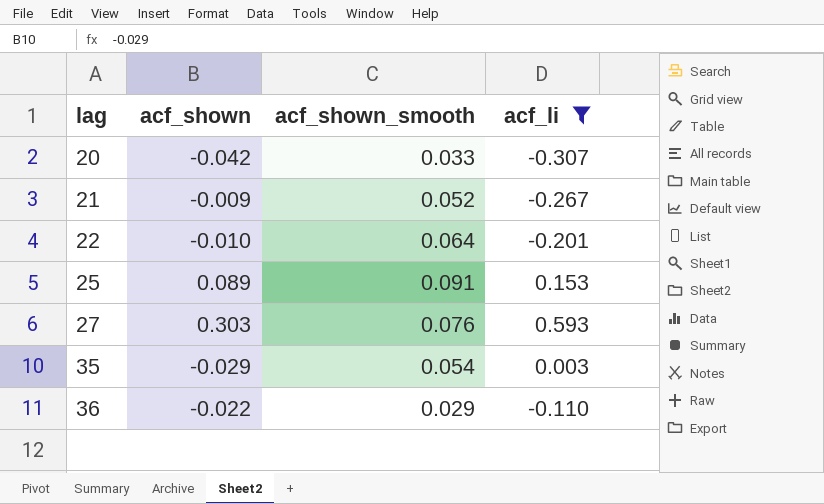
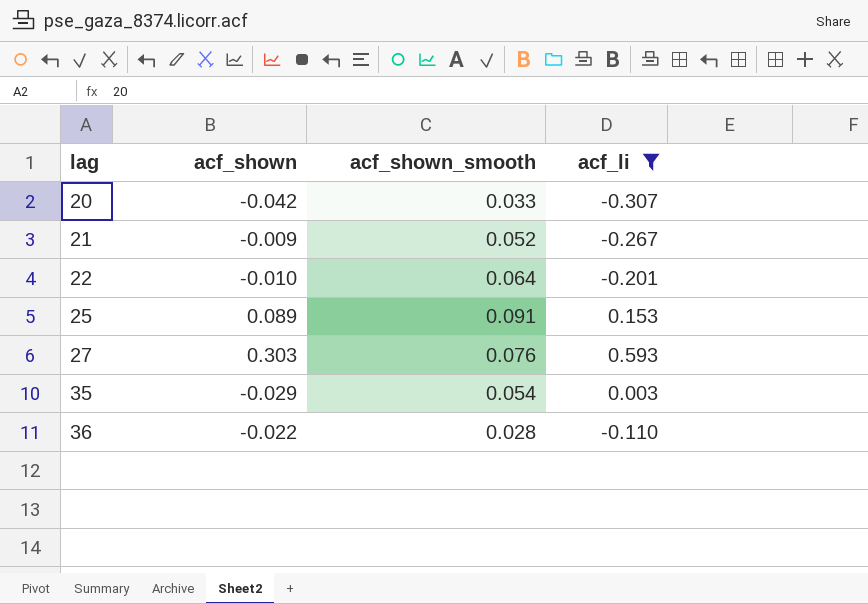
36 | acf_shown_smooth: 0.029 -> 0.028

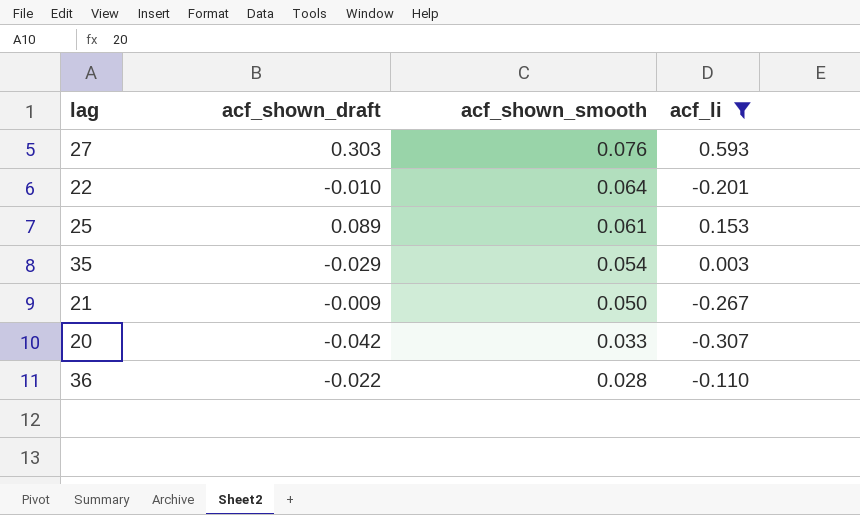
row order: lag ascending -> acf_shown_smooth descending
column name: acf_shown -> acf_shown_draft
25 | acf_shown_smooth: 0.091 -> 0.061
21 | acf_shown_smooth: 0.052 -> 0.050

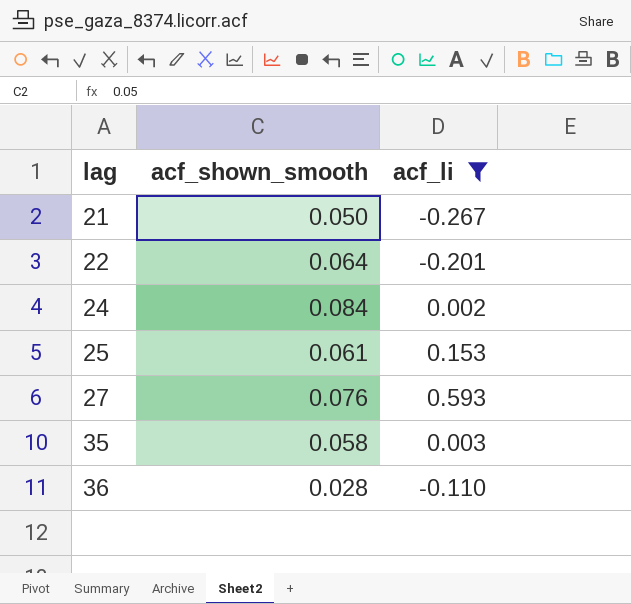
row order: acf_shown_smooth descending -> lag ascending
column acf_shown_draft | position: 2 -> none
row 20: -0.042 | 0.033 | -0.307 -> none
row 24: none -> 0.084 | 0.002
35 | acf_shown_smooth: 0.054 -> 0.058

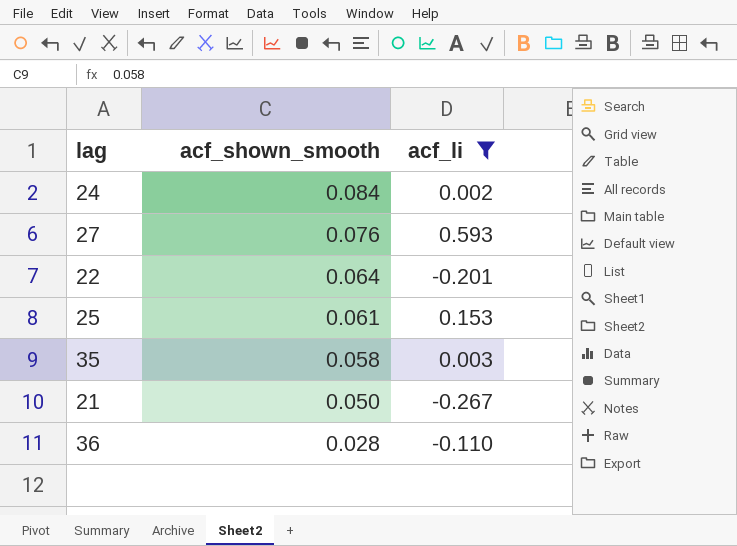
row order: lag ascending -> acf_shown_smooth descending

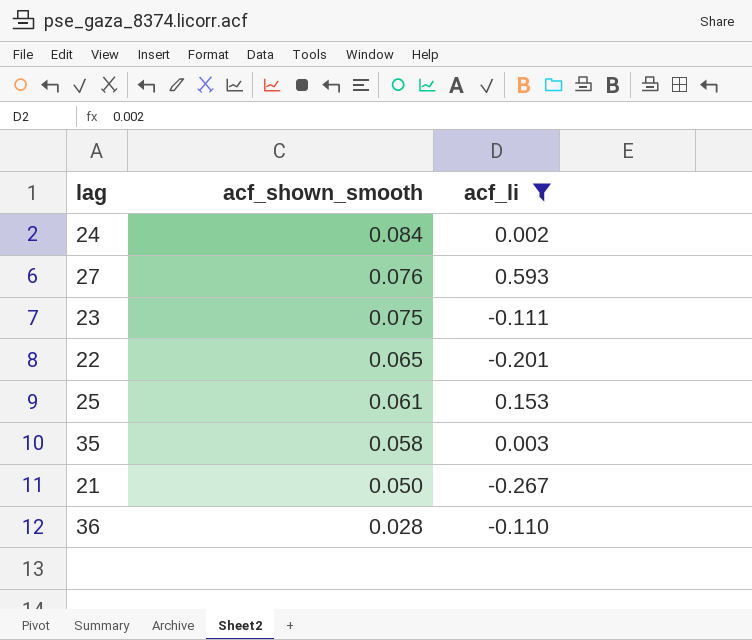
row 23: none -> 0.075 | -0.111
22 | acf_shown_smooth: 0.064 -> 0.065

